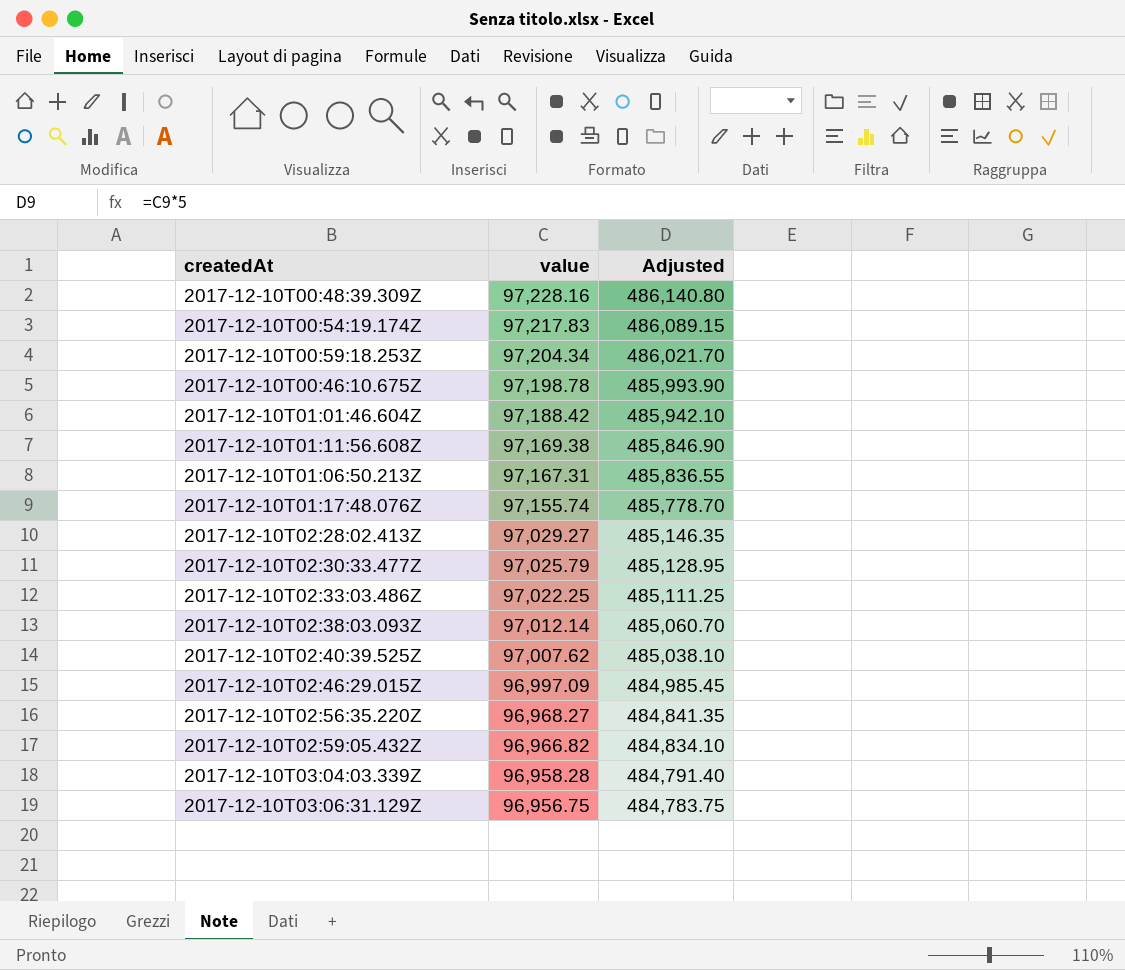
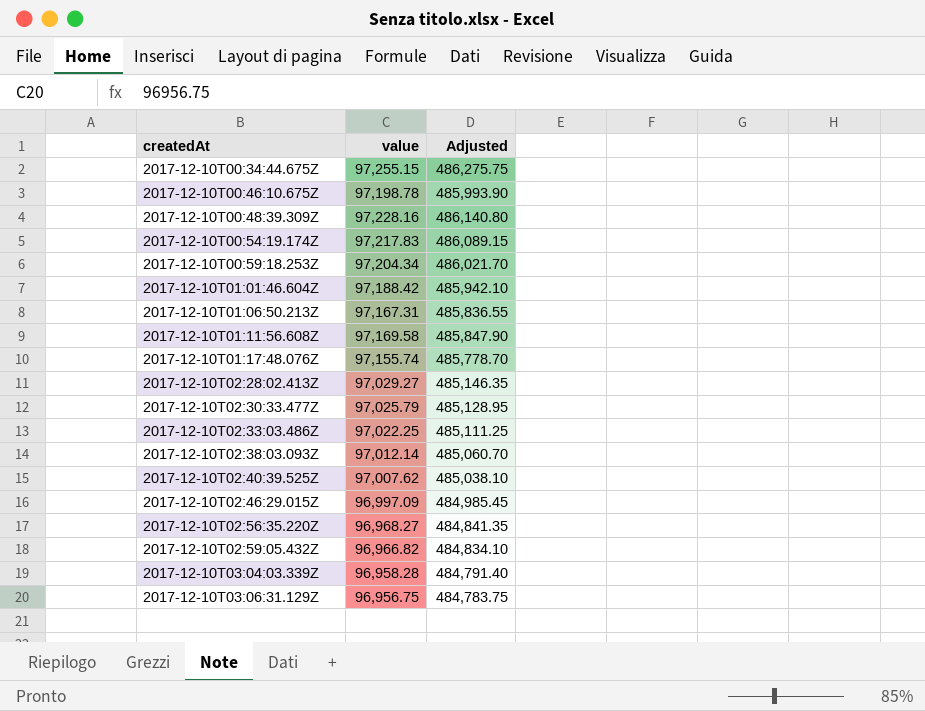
row order: value descending -> createdAt ascending
row 2017-12-10T00:34:44.675Z: none -> 97,255.15 | 486,275.75
2017-12-10T01:11:56.608Z | value: 97,169.38 -> 97,169.58
2017-12-10T01:11:56.608Z | Adjusted: 485,846.90 -> 485,847.90

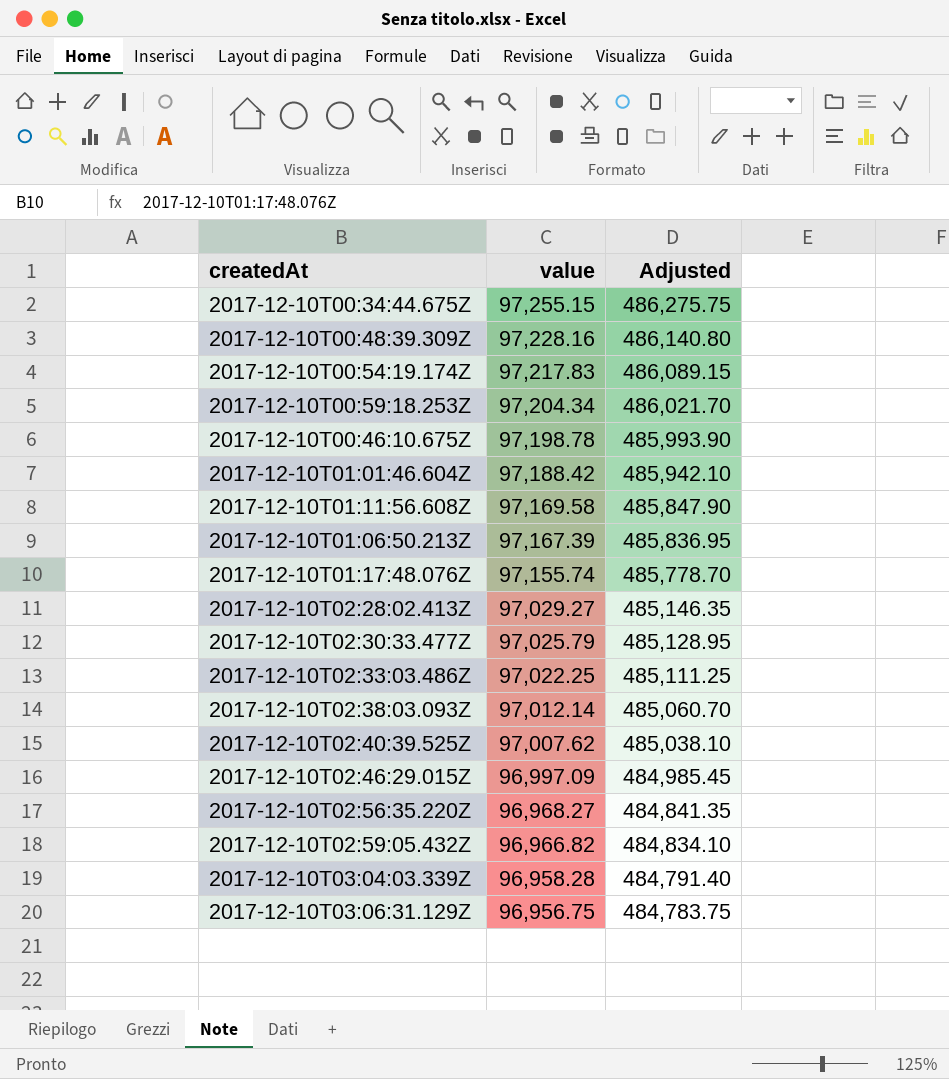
row order: createdAt ascending -> value descending
2017-12-10T01:06:50.213Z | value: 97,167.31 -> 97,167.39
2017-12-10T01:06:50.213Z | Adjusted: 485,836.55 -> 485,836.95

